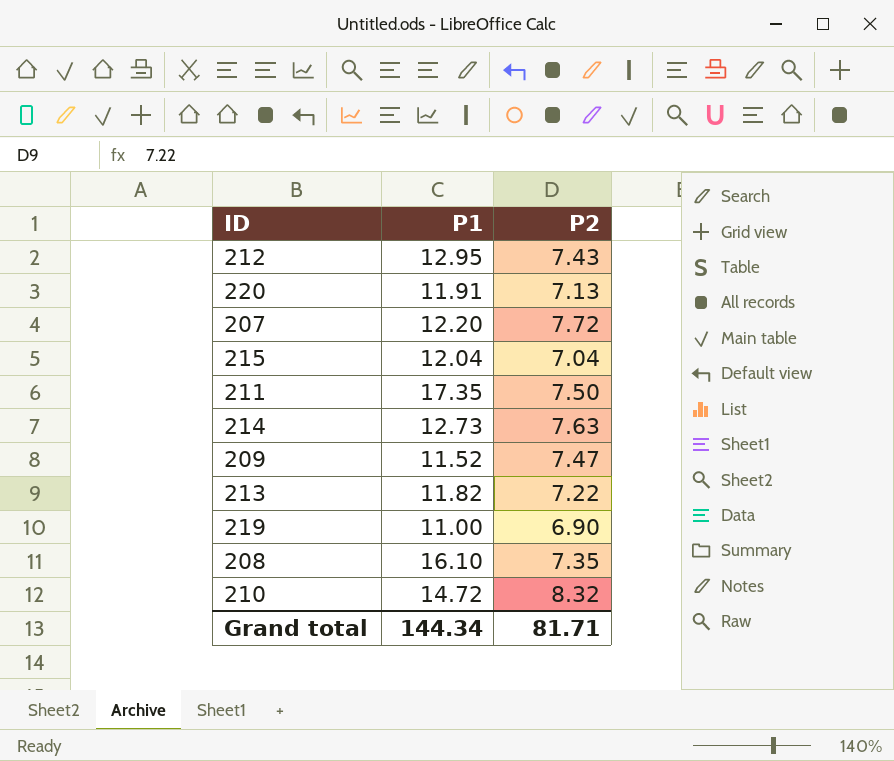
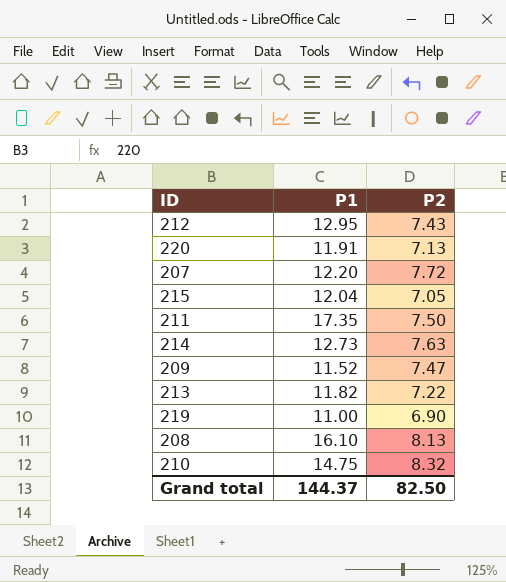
215 | P2: 7.04 -> 7.05
208 | P2: 7.35 -> 8.13
210 | P1: 14.72 -> 14.75
Grand total | P1: 144.34 -> 144.37
Grand total | P2: 81.71 -> 82.50

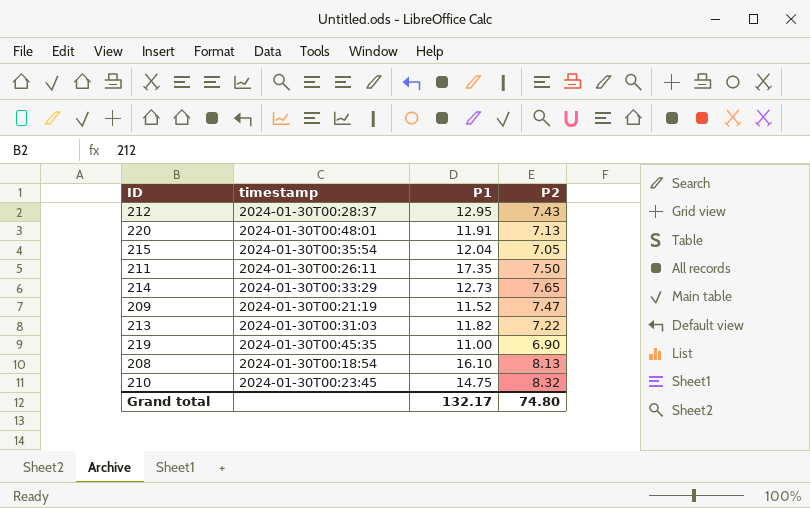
column timestamp | position: none -> 2
row 207: 12.20 | 7.72 -> none
214 | P2: 7.63 -> 7.65
Grand total | P1: 144.37 -> 132.17
Grand total | P2: 82.50 -> 74.80

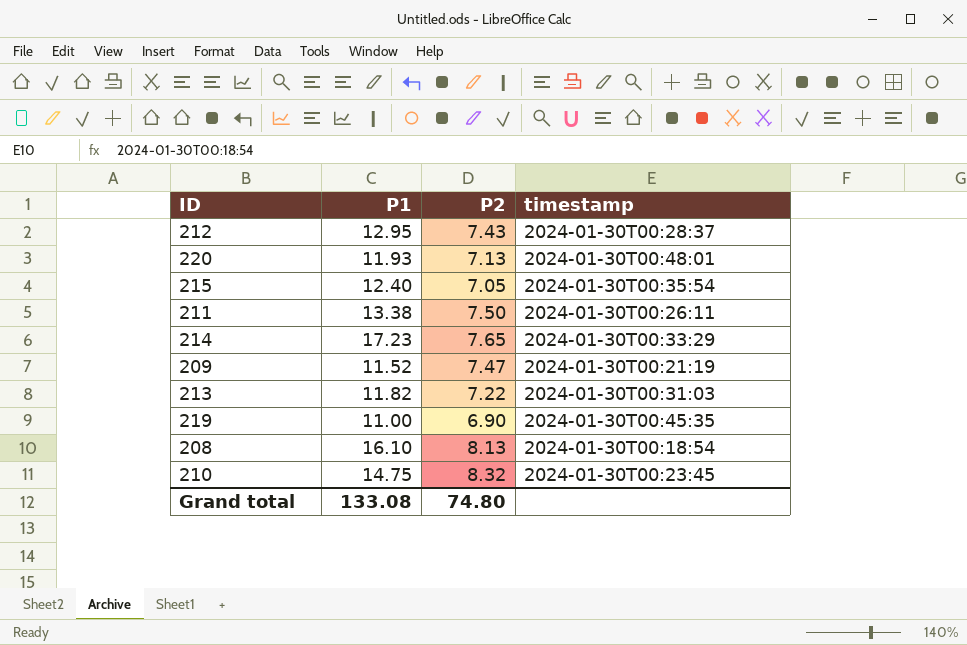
column timestamp | position: 2 -> 4
220 | P1: 11.91 -> 11.93
215 | P1: 12.04 -> 12.40
211 | P1: 17.35 -> 13.38
214 | P1: 12.73 -> 17.23
Grand total | P1: 132.17 -> 133.08

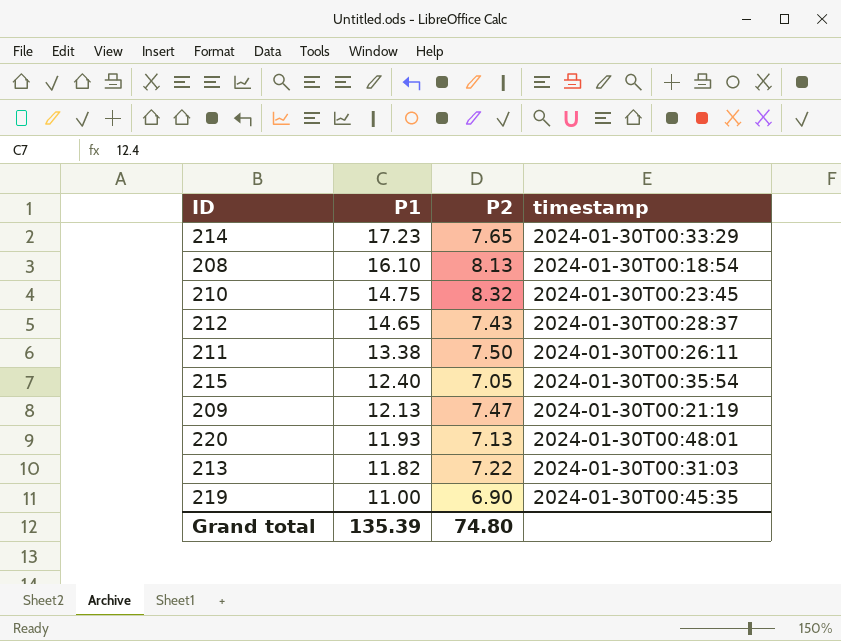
row order: none -> P1 descending
212 | P1: 12.95 -> 14.65
209 | P1: 11.52 -> 12.13
Grand total | P1: 133.08 -> 135.39

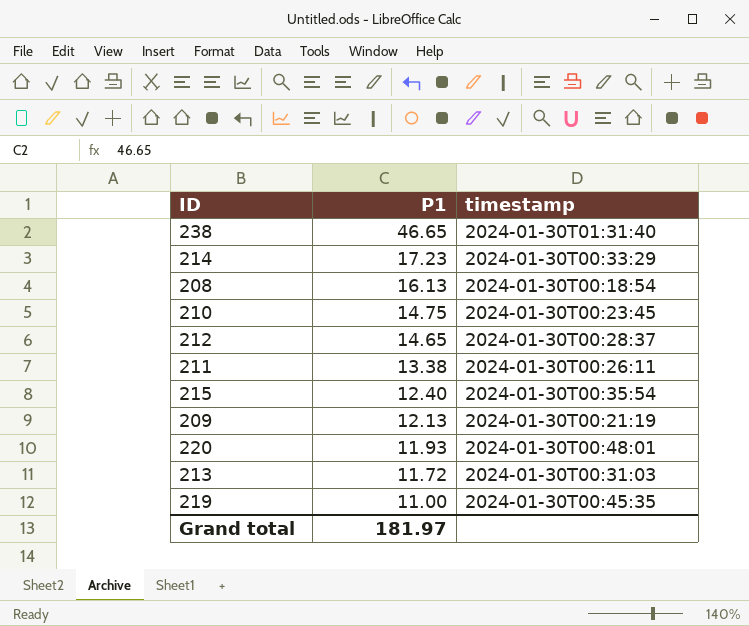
column P2 | position: 3 -> none
row 238: none -> 46.65 | 2024-01-30T01:31:40
208 | P1: 16.10 -> 16.13
213 | P1: 11.82 -> 11.72
Grand total | P1: 135.39 -> 181.97

